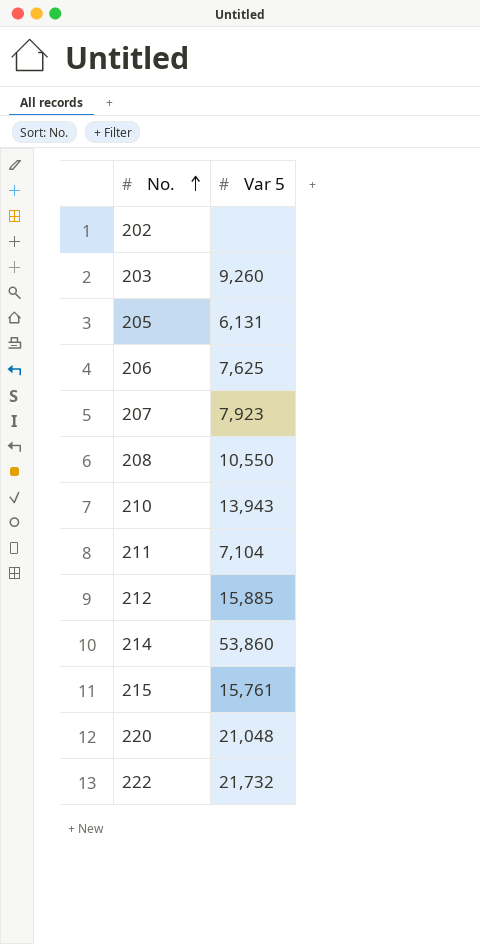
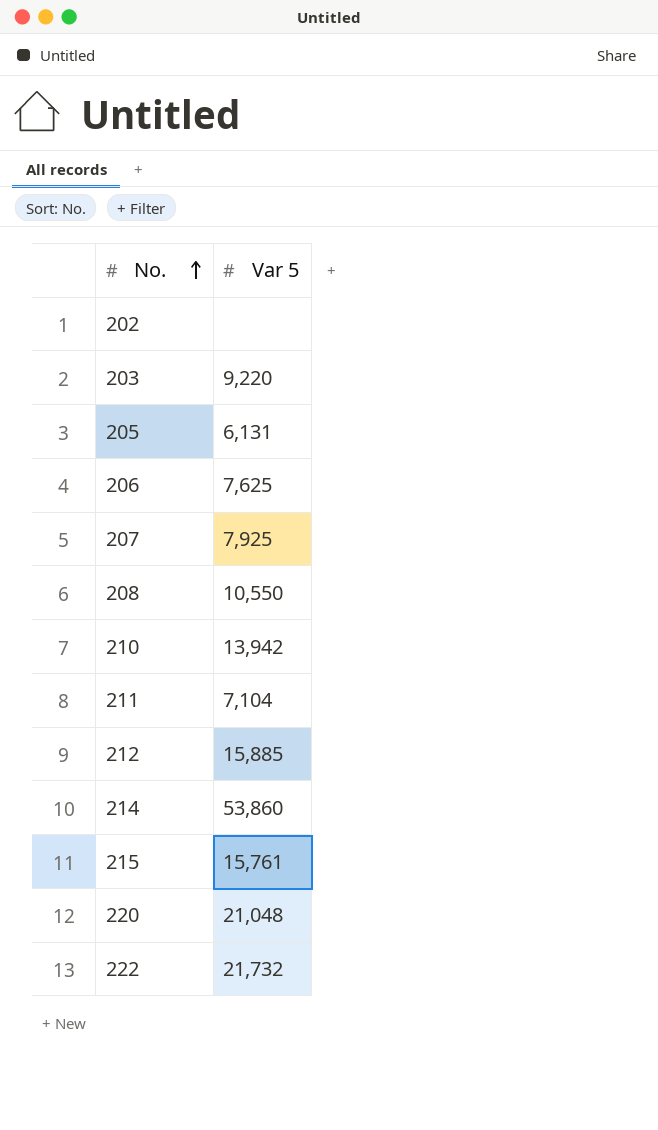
203 | Var 5: 9,260 -> 9,220
207 | Var 5: 7,923 -> 7,925
210 | Var 5: 13,943 -> 13,942

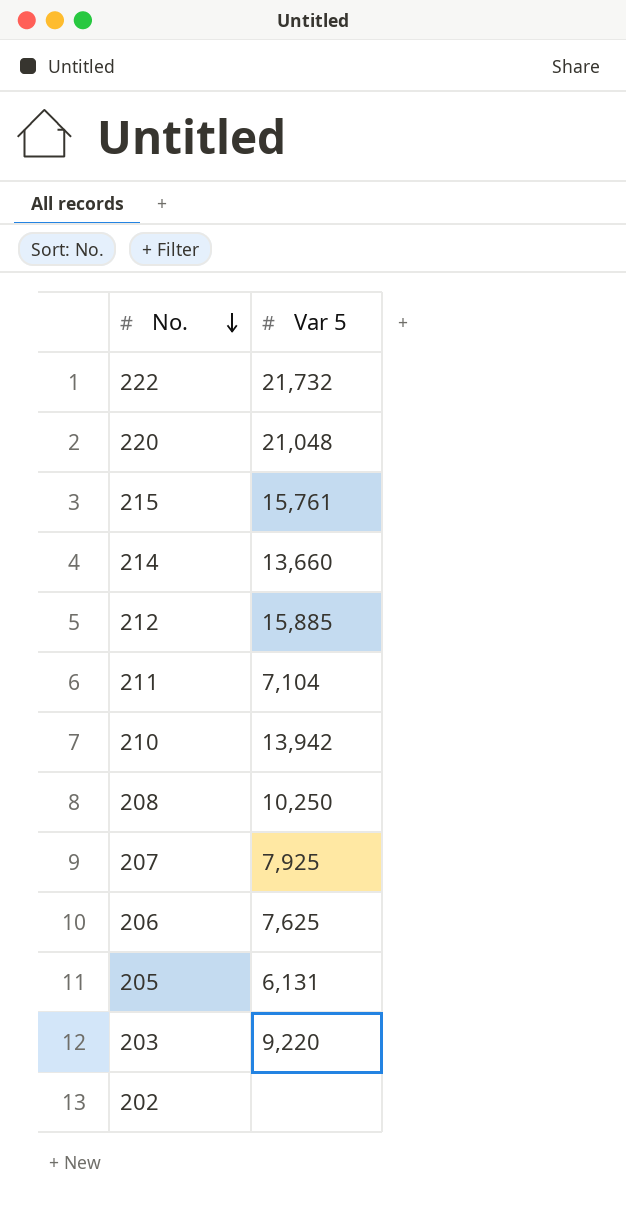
row order: No. ascending -> No. descending
214 | Var 5: 53,860 -> 13,660
208 | Var 5: 10,550 -> 10,250

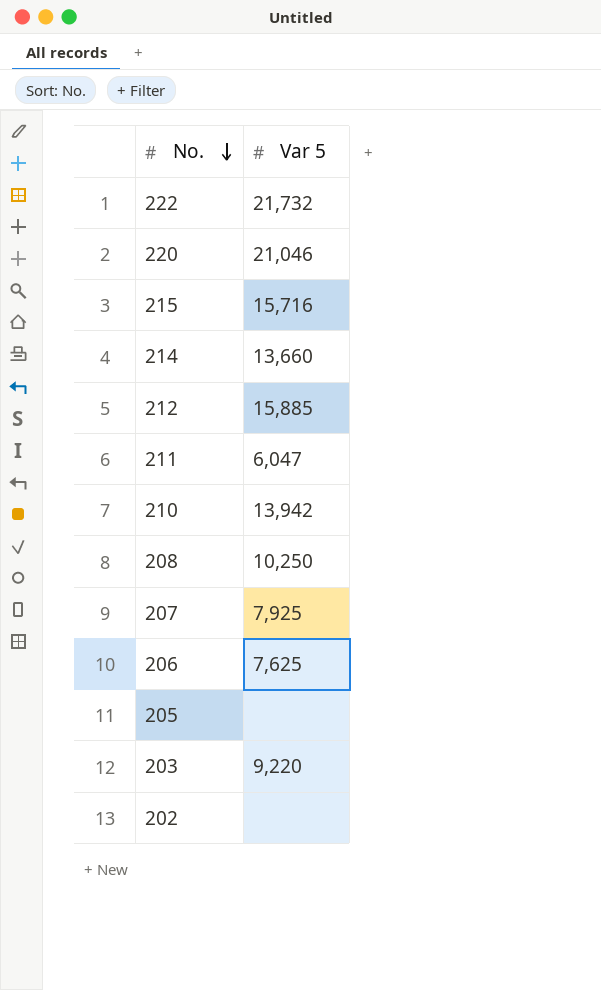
220 | Var 5: 21,048 -> 21,046
215 | Var 5: 15,761 -> 15,716
211 | Var 5: 7,104 -> 6,047
205 | Var 5: 6,131 -> none

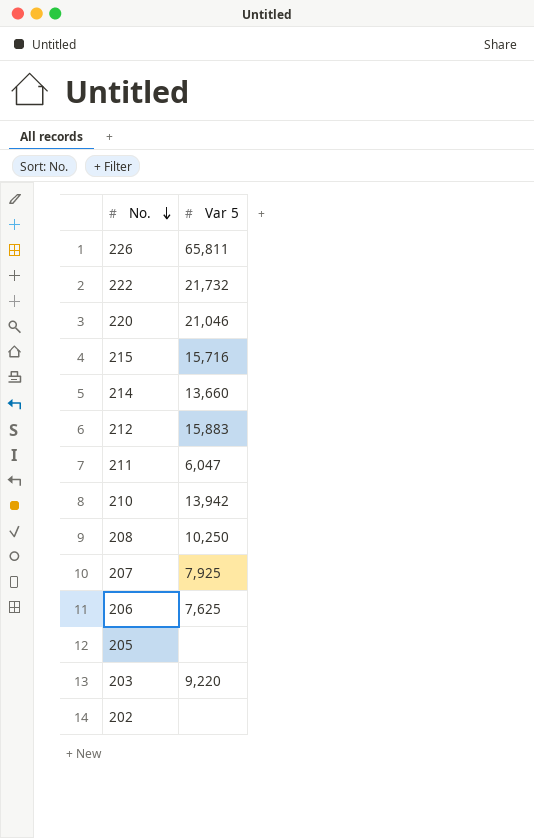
row 226: none -> 65,811
212 | Var 5: 15,885 -> 15,883

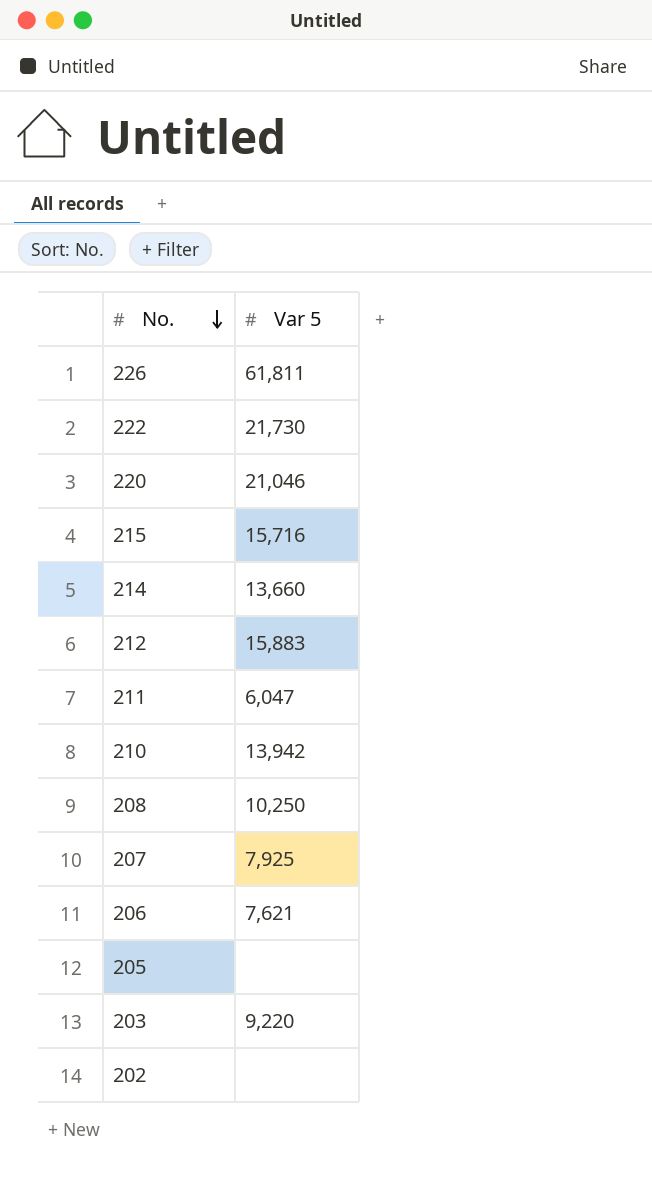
226 | Var 5: 65,811 -> 61,811
222 | Var 5: 21,732 -> 21,730
206 | Var 5: 7,625 -> 7,621

